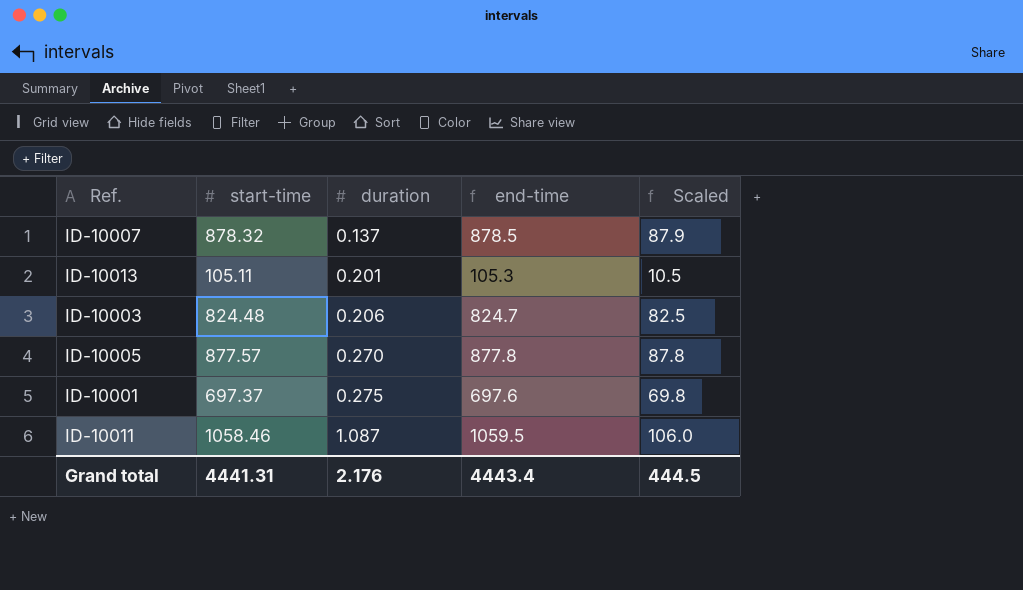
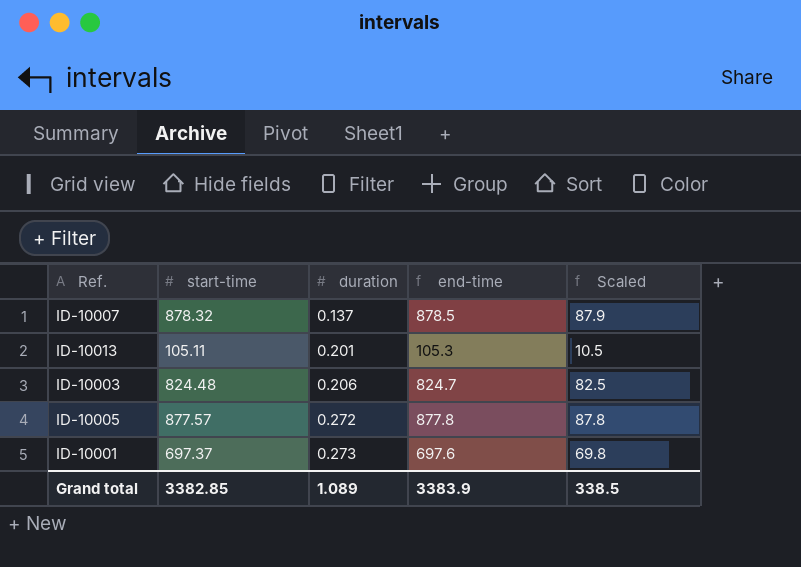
row ID-10011: 1058.46 | 1.087 | 1059.5 | 106.0 -> none
ID-10005 | duration: 0.270 -> 0.272
ID-10001 | duration: 0.275 -> 0.273
Grand total | start-time: 4441.31 -> 3382.85
Grand total | duration: 2.176 -> 1.089
Grand total | end-time: 4443.4 -> 3383.9
Grand total | Scaled: 444.5 -> 338.5

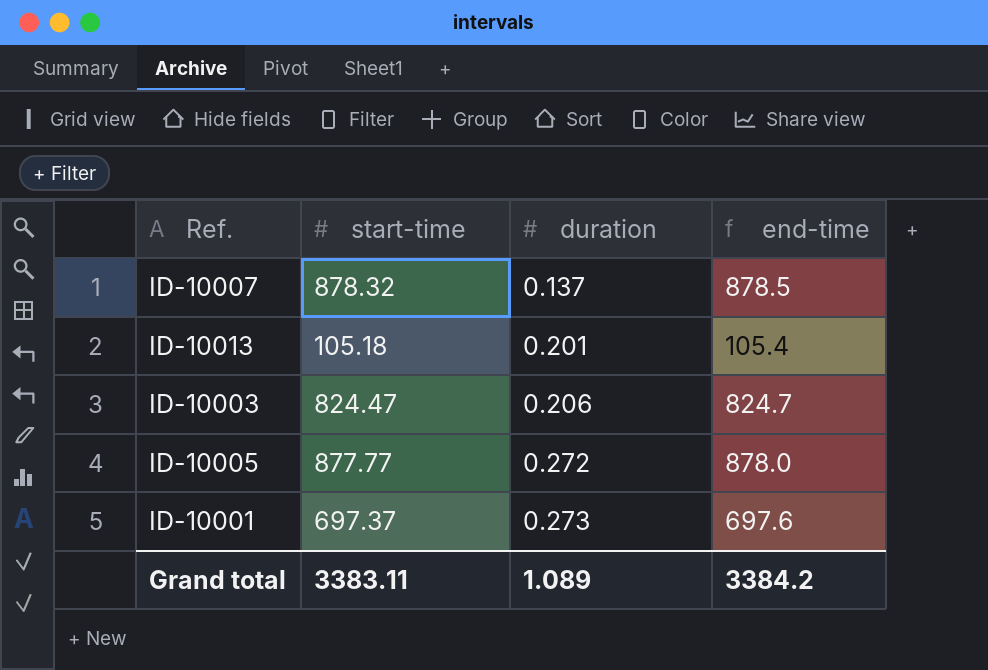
column Scaled | formula: [end-time] * 0.1 -> none
ID-10013 | start-time: 105.11 -> 105.18
ID-10013 | end-time: 105.3 -> 105.4
ID-10003 | start-time: 824.48 -> 824.47
ID-10005 | start-time: 877.57 -> 877.77
ID-10005 | end-time: 877.8 -> 878.0
Grand total | start-time: 3382.85 -> 3383.11
Grand total | end-time: 3383.9 -> 3384.2

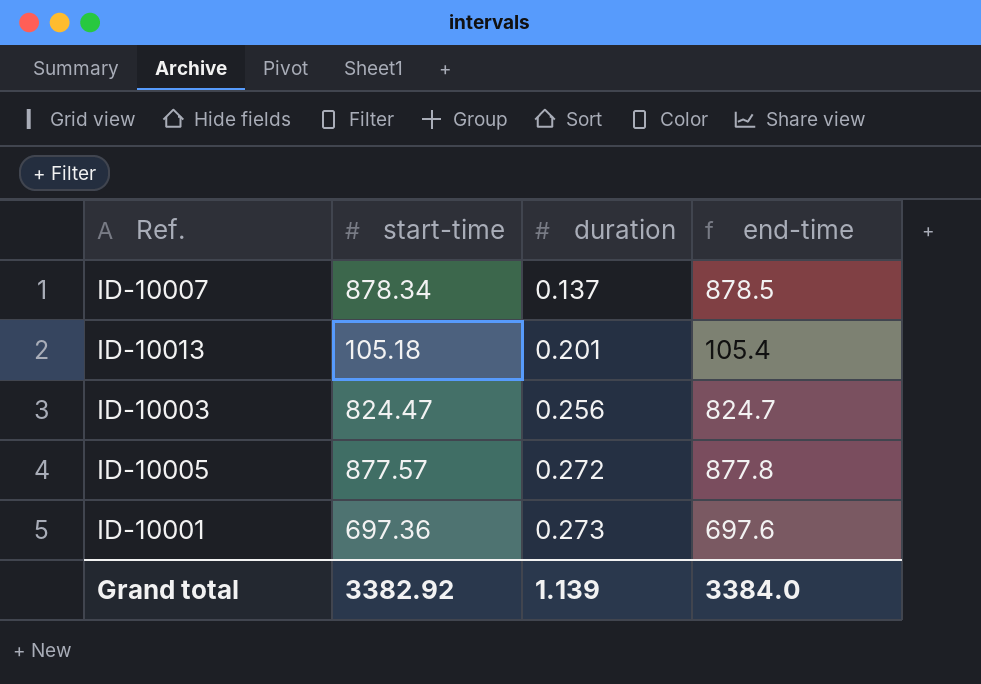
ID-10007 | start-time: 878.32 -> 878.34
ID-10003 | duration: 0.206 -> 0.256
ID-10005 | start-time: 877.77 -> 877.57
ID-10005 | end-time: 878.0 -> 877.8
ID-10001 | start-time: 697.37 -> 697.36
Grand total | start-time: 3383.11 -> 3382.92
Grand total | duration: 1.089 -> 1.139
Grand total | end-time: 3384.2 -> 3384.0

